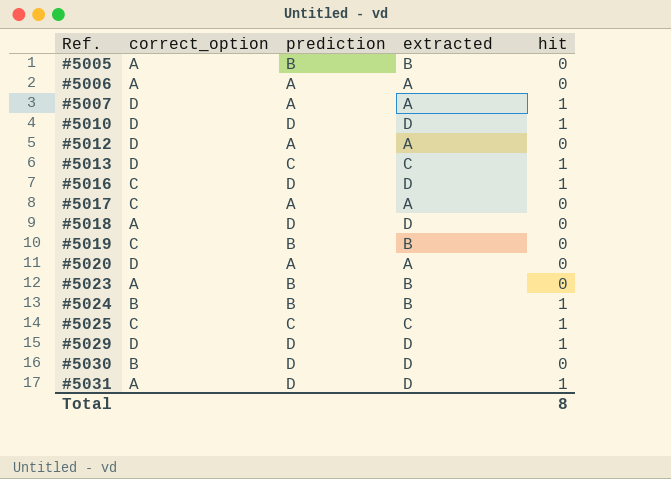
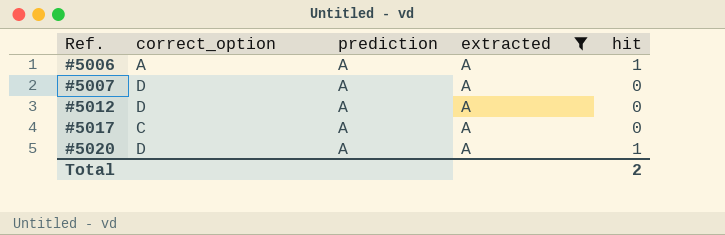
filter: none -> extracted = A
#5006 | hit: 0 -> 1
#5007 | hit: 1 -> 0
#5020 | hit: 0 -> 1
Total | hit: 8 -> 2

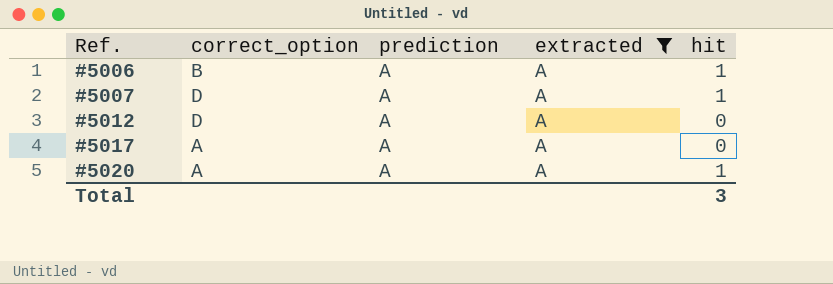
#5006 | correct_option: A -> B
#5007 | hit: 0 -> 1
#5017 | correct_option: C -> A
#5020 | correct_option: D -> A
Total | hit: 2 -> 3

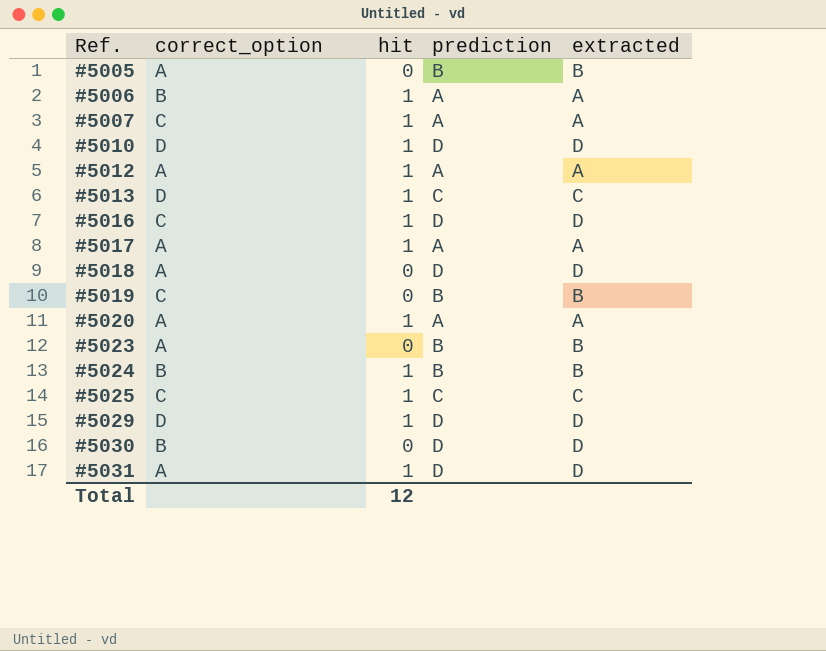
filter: extracted = A -> none
column hit | position: 5 -> 3
#5007 | correct_option: D -> C
#5012 | correct_option: D -> A
#5012 | hit: 0 -> 1
#5017 | hit: 0 -> 1
Total | hit: 3 -> 12

